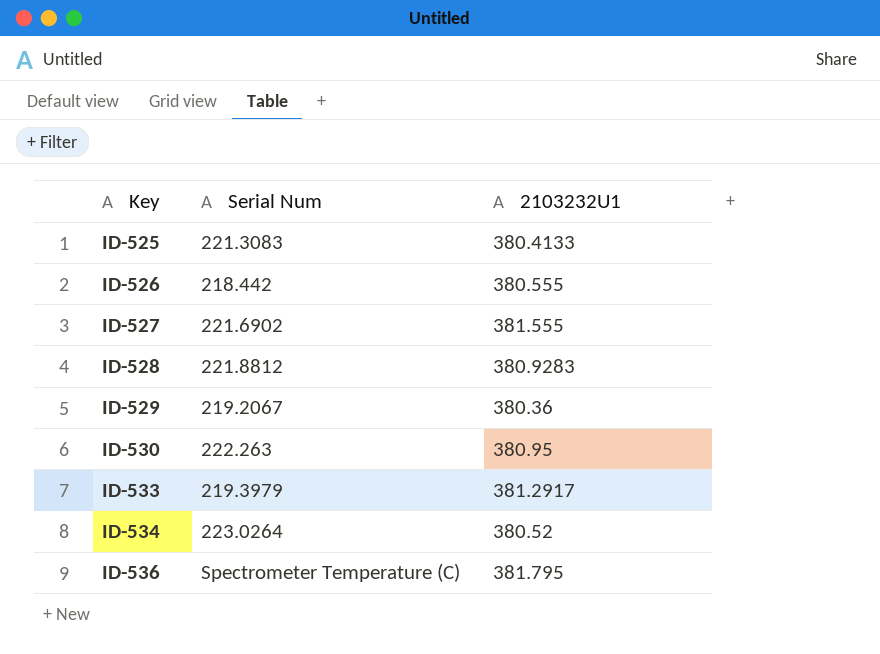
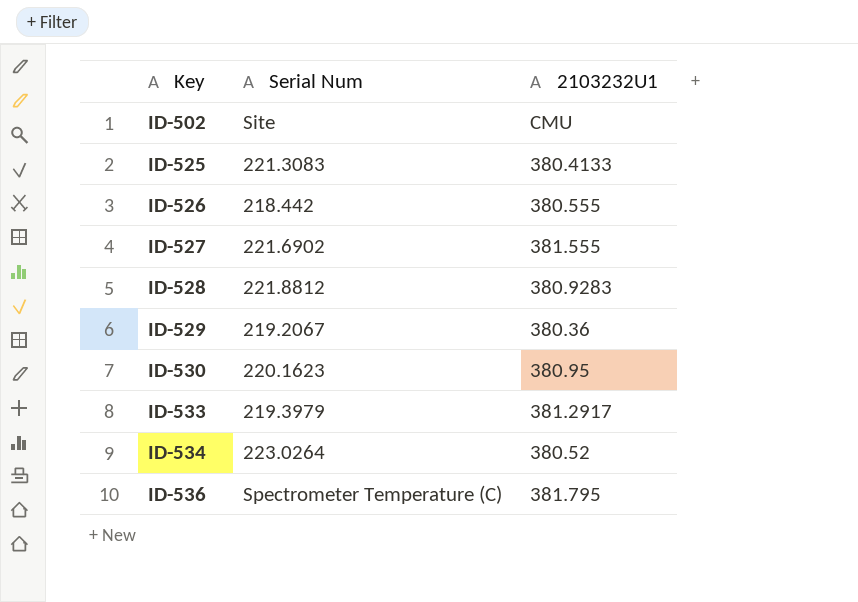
row ID-502: none -> Site | CMU
ID-530 | Serial Num: 222.263 -> 220.1623

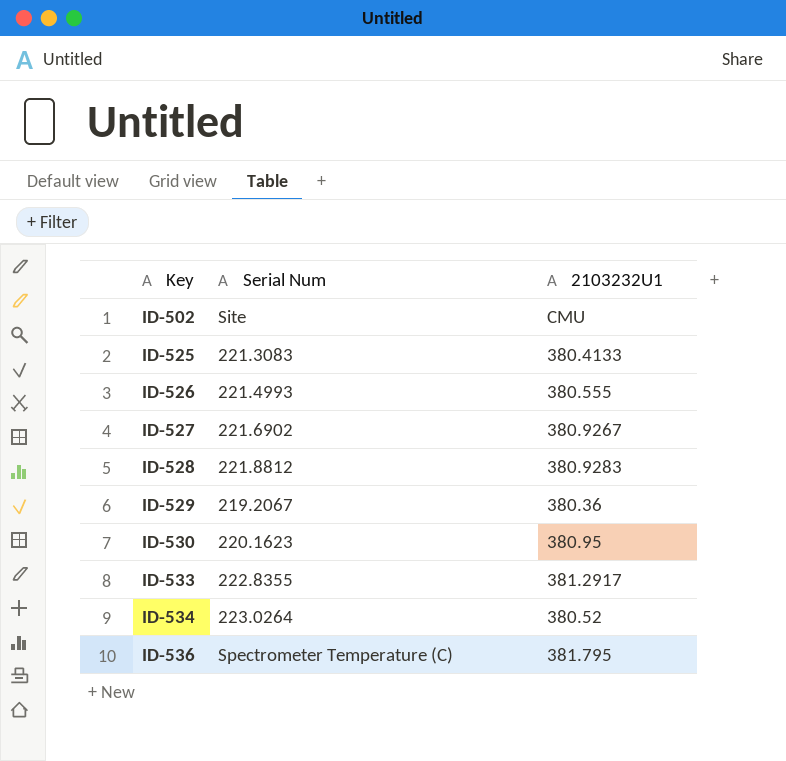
ID-526 | Serial Num: 218.442 -> 221.4993
ID-527 | 2103232U1: 381.555 -> 380.9267
ID-533 | Serial Num: 219.3979 -> 222.8355

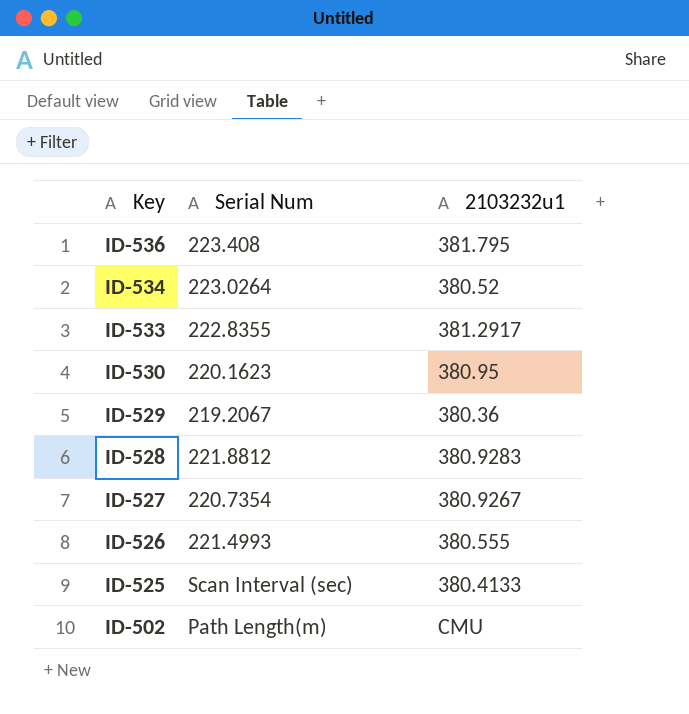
row order: Key ascending -> Key descending
column name: 2103232U1 -> 2103232u1
ID-536 | Serial Num: Spectrometer Temperature (C) -> 223.408
ID-527 | Serial Num: 221.6902 -> 220.7354
ID-525 | Serial Num: 221.3083 -> Scan Interval (sec)
ID-502 | Serial Num: Site -> Path Length(m)

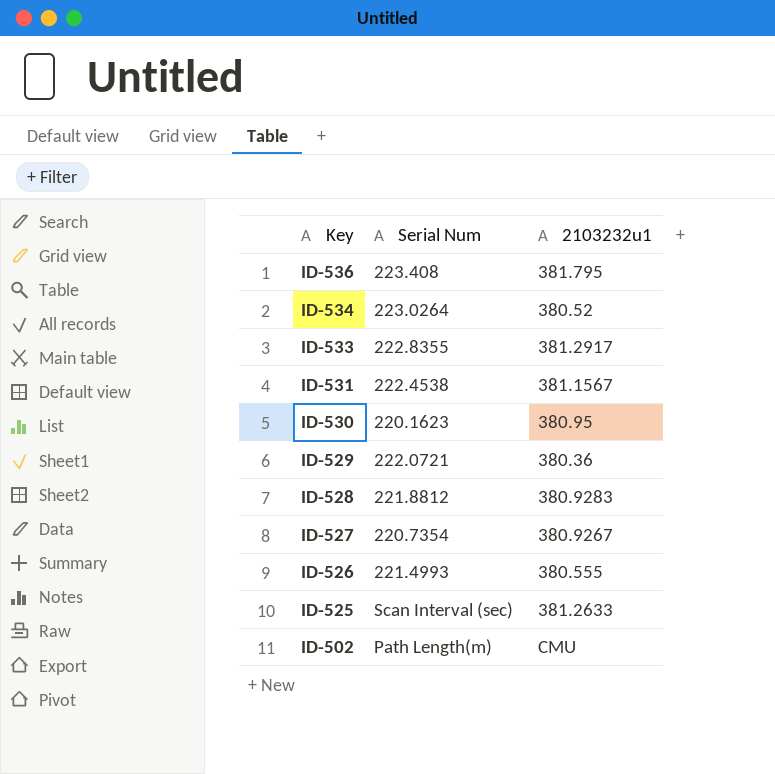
row ID-531: none -> 222.4538 | 381.1567
ID-529 | Serial Num: 219.2067 -> 222.0721
ID-525 | 2103232u1: 380.4133 -> 381.2633

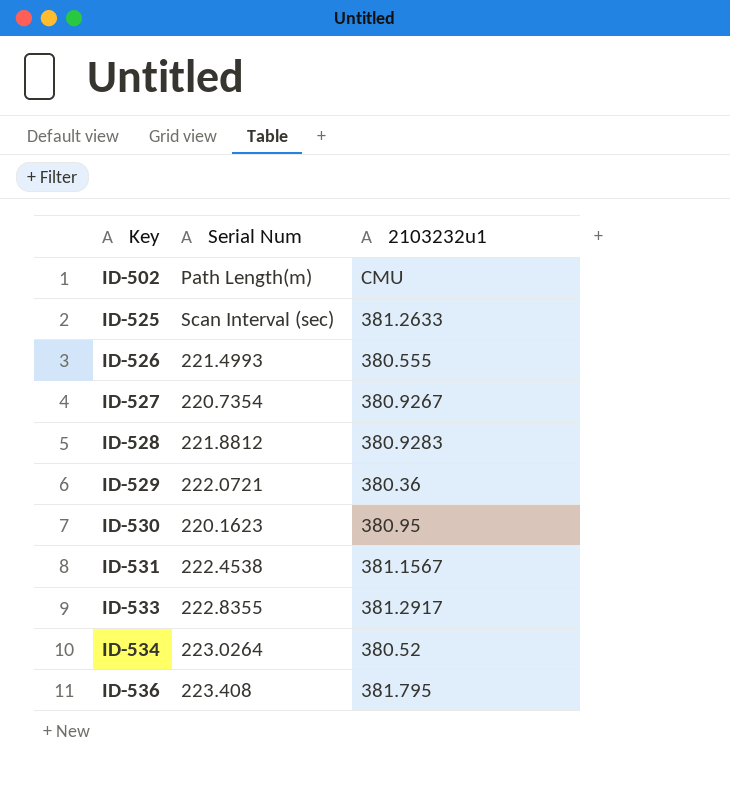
row order: Key descending -> Key ascending

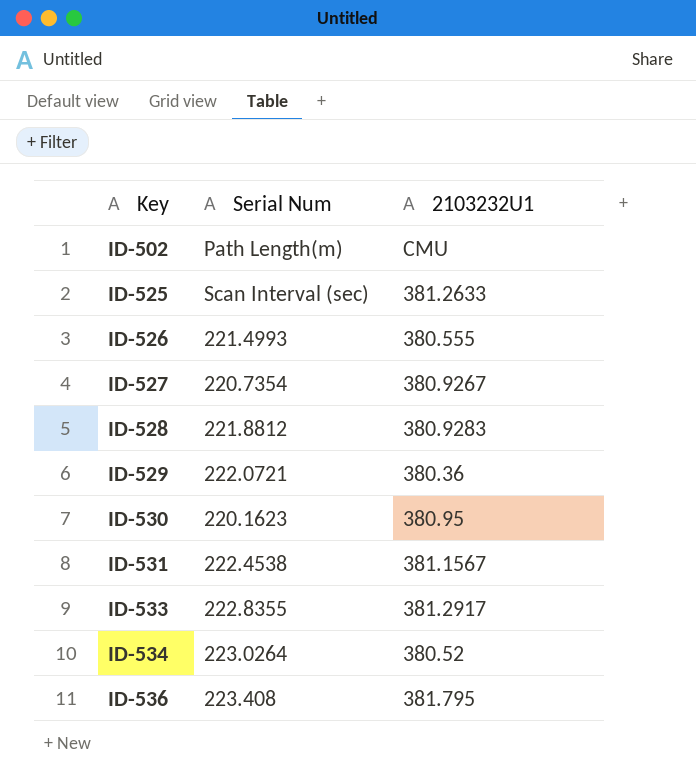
column name: 2103232u1 -> 2103232U1

